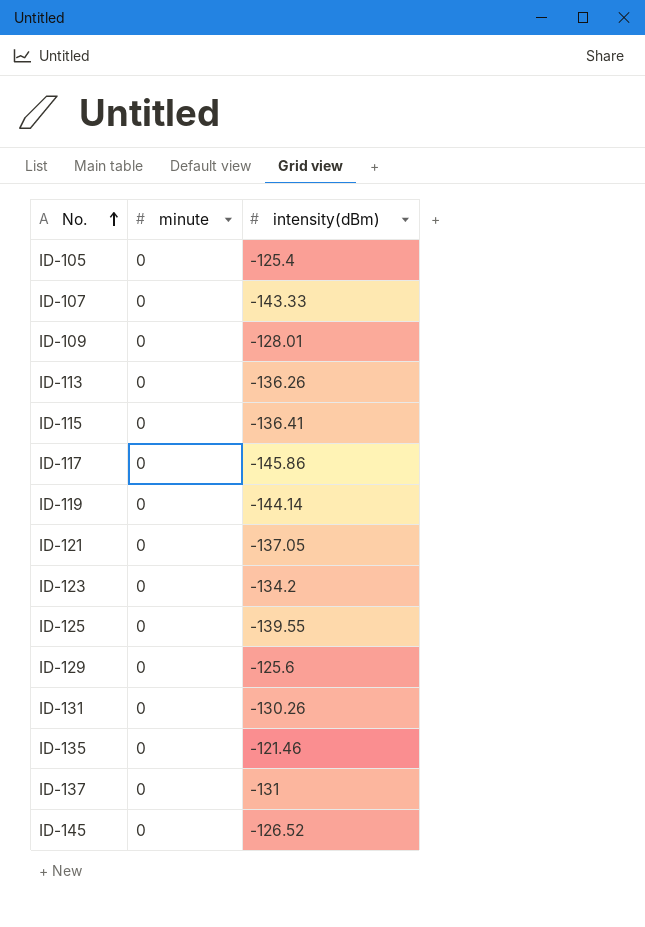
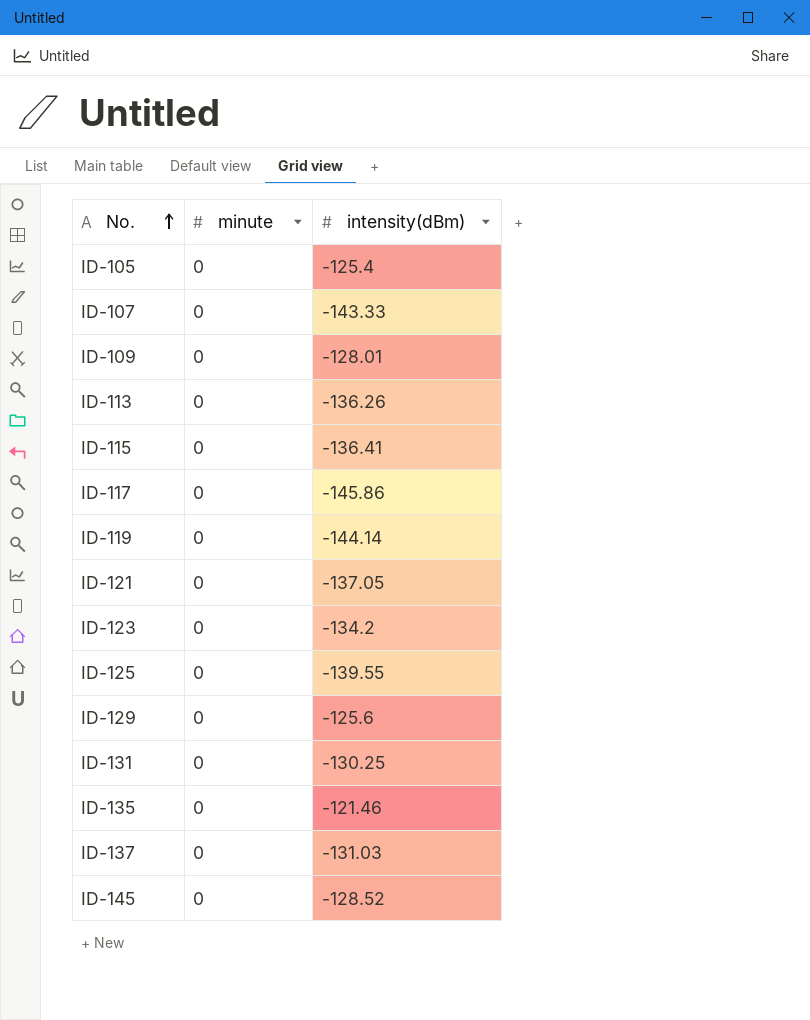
ID-131 | intensity(dBm): -130.26 -> -130.25
ID-137 | intensity(dBm): -131 -> -131.03
ID-145 | intensity(dBm): -126.52 -> -128.52

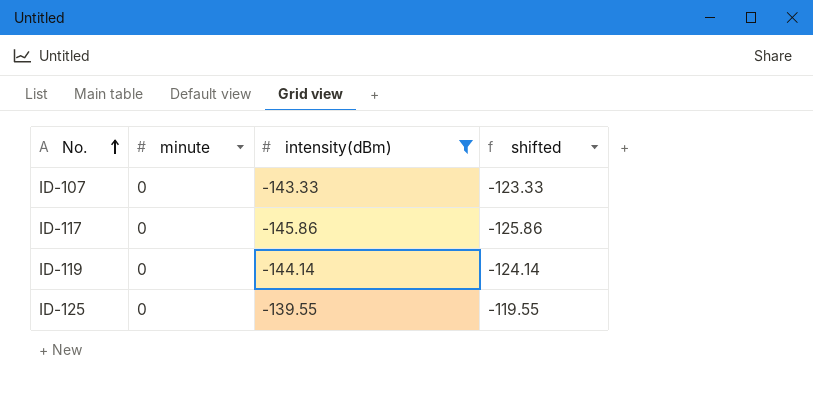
filter: none -> intensity(dBm) <= -139.55
column shifted | formula: none -> [intensity(dBm)] + 20

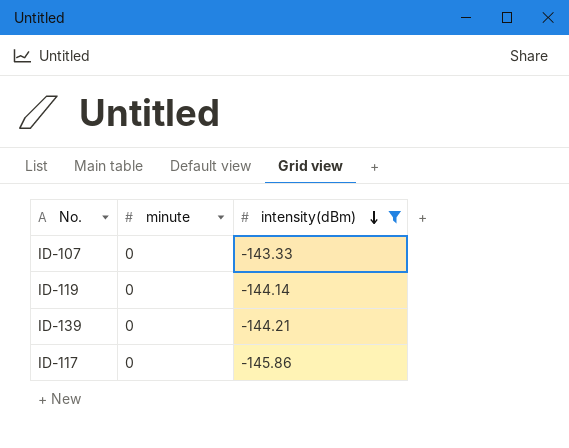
row order: No. ascending -> intensity(dBm) descending
column shifted | formula: [intensity(dBm)] + 20 -> none
row ID-125: 0 | -139.55 | -119.55 -> none
row ID-139: none -> 0 | -144.21

